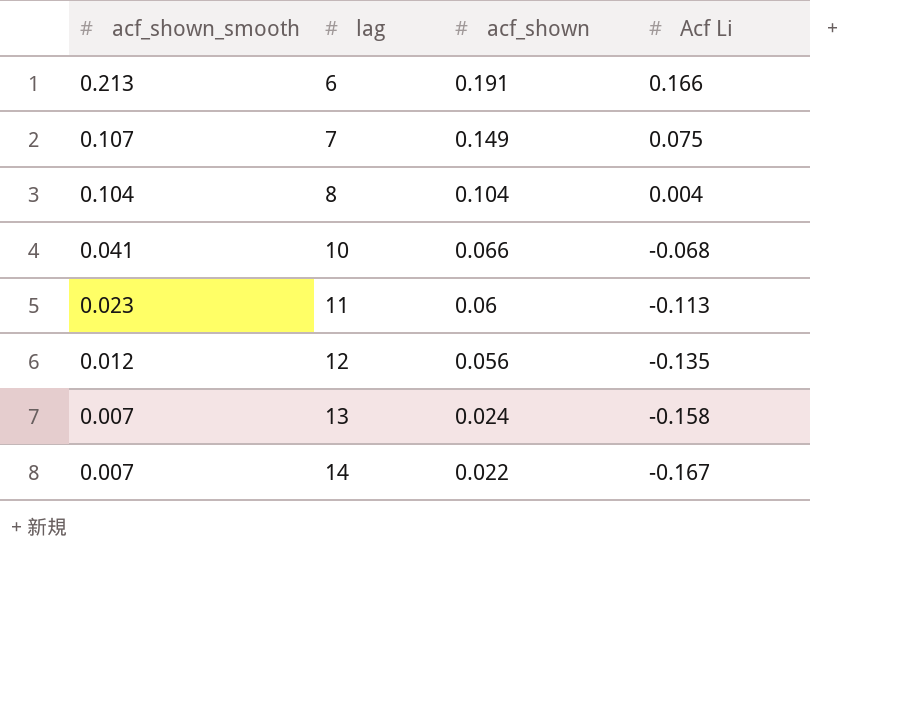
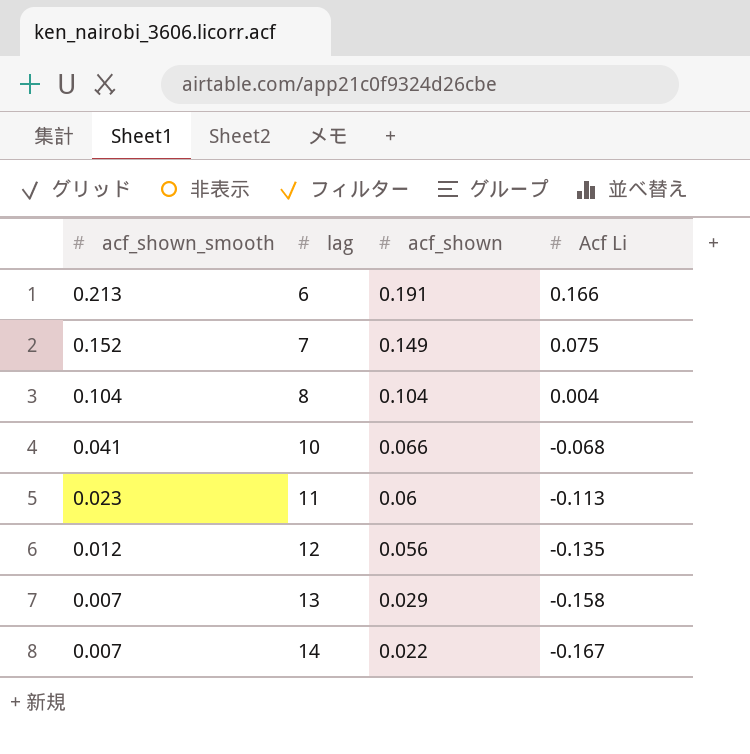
7 | acf_shown_smooth: 0.107 -> 0.152
13 | acf_shown: 0.024 -> 0.029

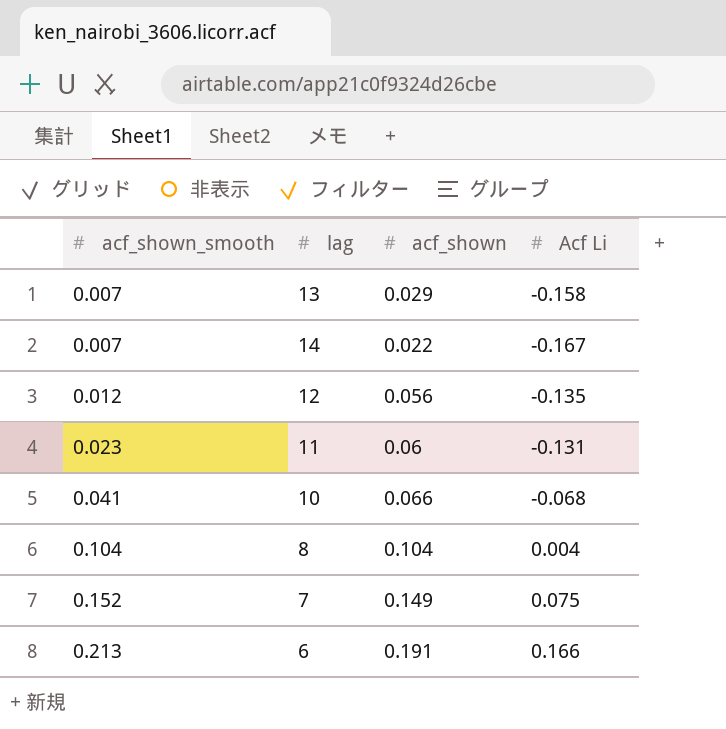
row order: acf_shown_smooth descending -> acf_shown_smooth ascending
11 | Acf Li: -0.113 -> -0.131

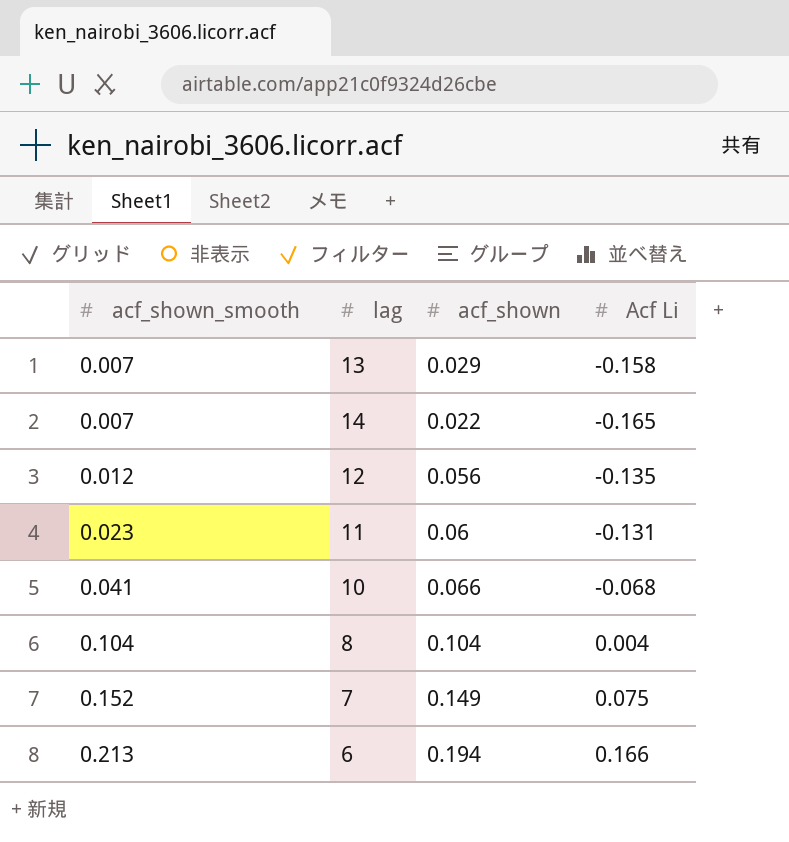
14 | Acf Li: -0.167 -> -0.165
6 | acf_shown: 0.191 -> 0.194

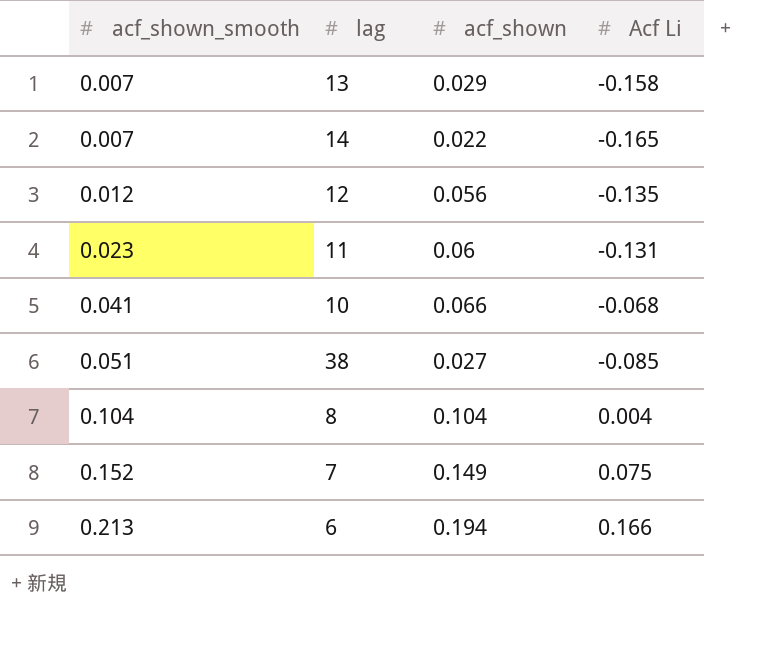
row 38: none -> 0.051 | 0.027 | -0.085

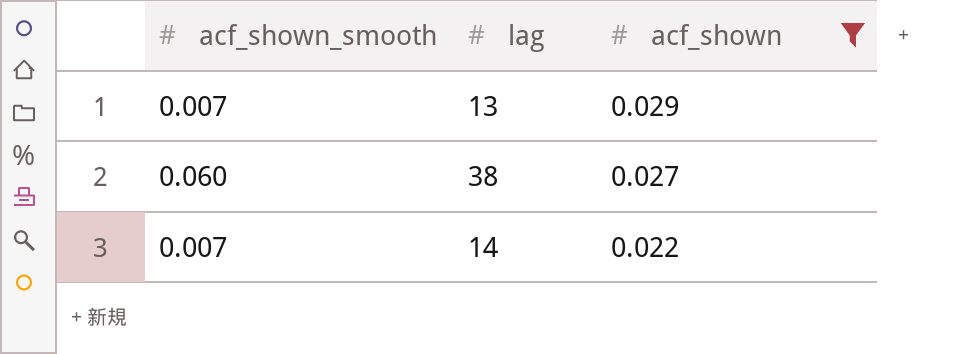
filter: none -> acf_shown <= 0.029
row order: acf_shown_smooth ascending -> acf_shown descending
column Acf Li | position: 4 -> none
38 | acf_shown_smooth: 0.051 -> 0.060

